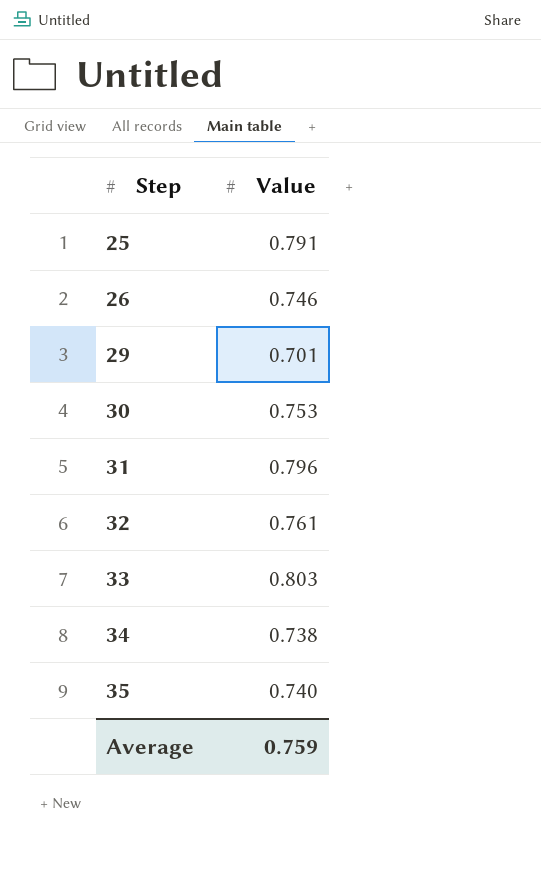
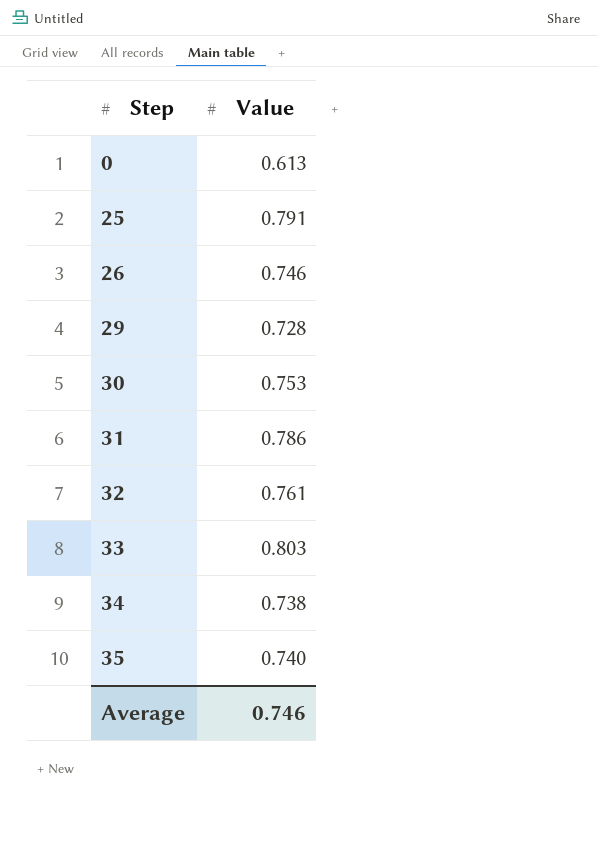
row 0: none -> 0.613
29 | Value: 0.701 -> 0.728
31 | Value: 0.796 -> 0.786
Average | Value: 0.759 -> 0.746

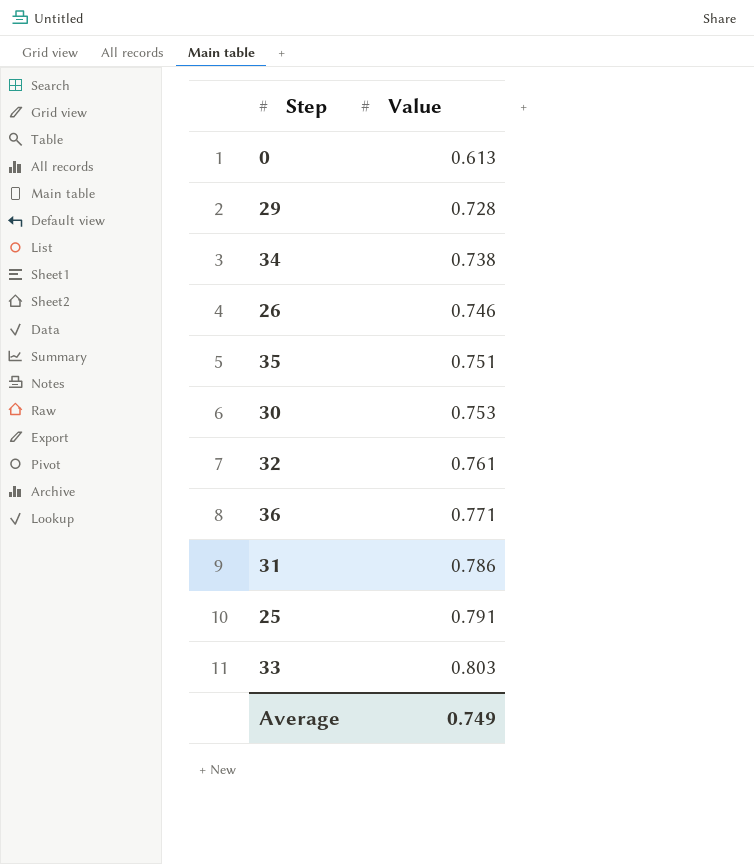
row order: Step ascending -> Value ascending
35 | Value: 0.740 -> 0.751
row 36: none -> 0.771
Average | Value: 0.746 -> 0.749

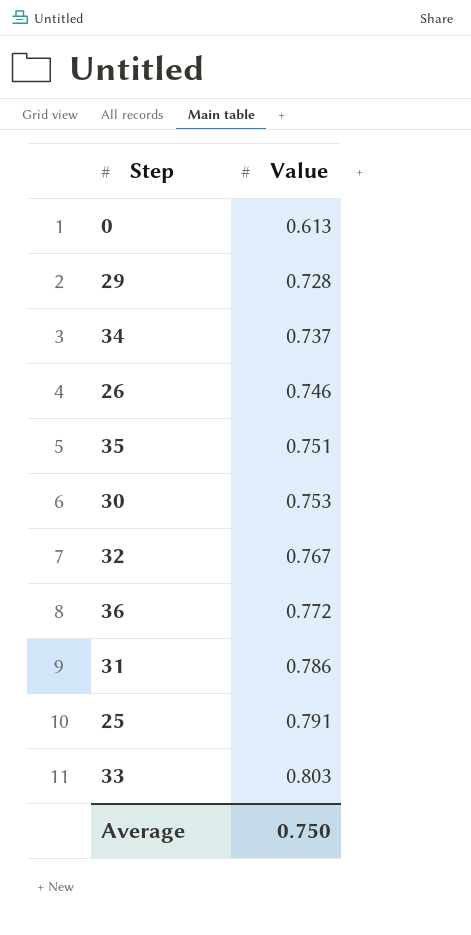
34 | Value: 0.738 -> 0.737
32 | Value: 0.761 -> 0.767
36 | Value: 0.771 -> 0.772
Average | Value: 0.749 -> 0.750

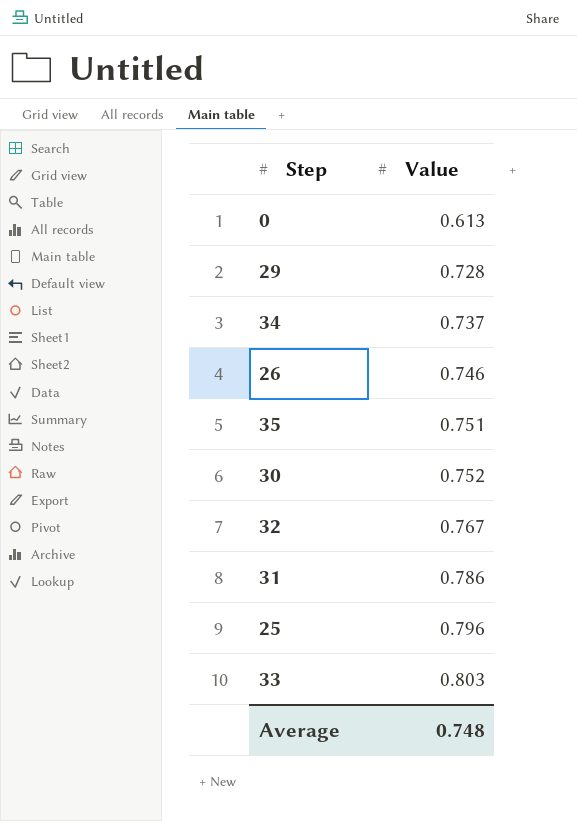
row 36: 0.772 -> none
30 | Value: 0.753 -> 0.752
25 | Value: 0.791 -> 0.796
Average | Value: 0.750 -> 0.748

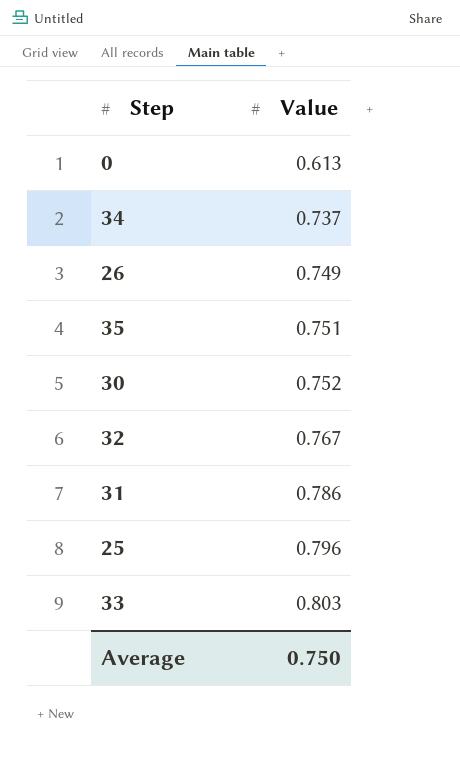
row 29: 0.728 -> none
26 | Value: 0.746 -> 0.749
Average | Value: 0.748 -> 0.750

